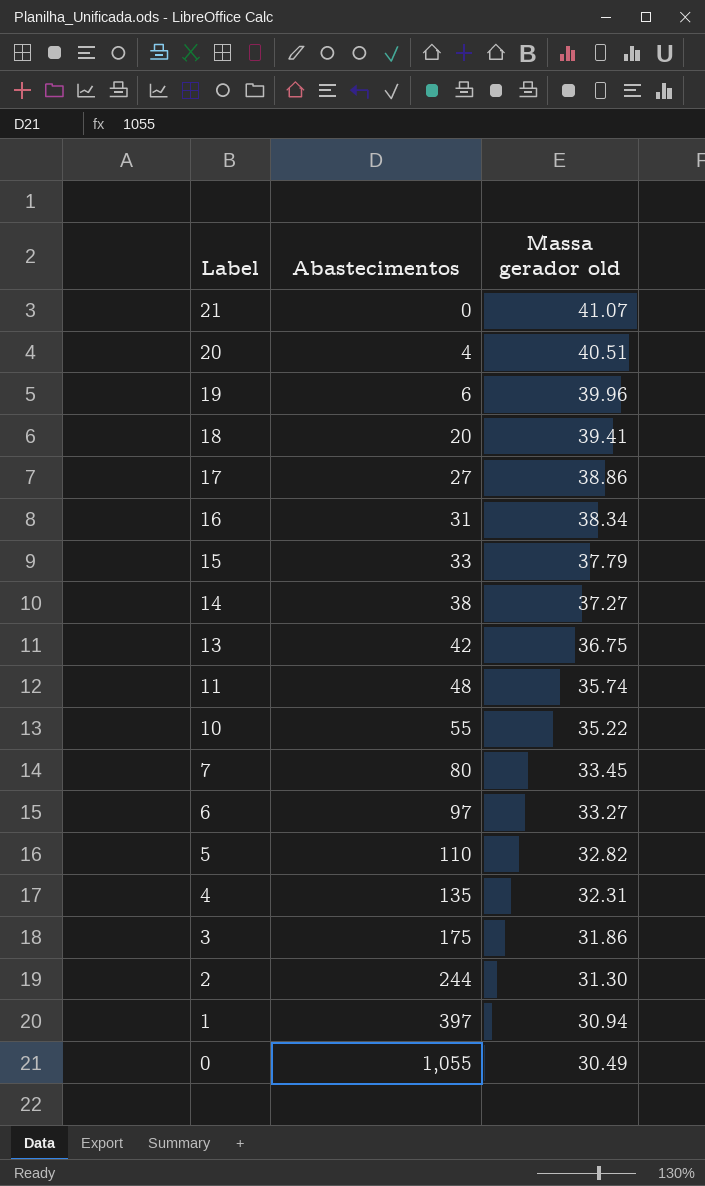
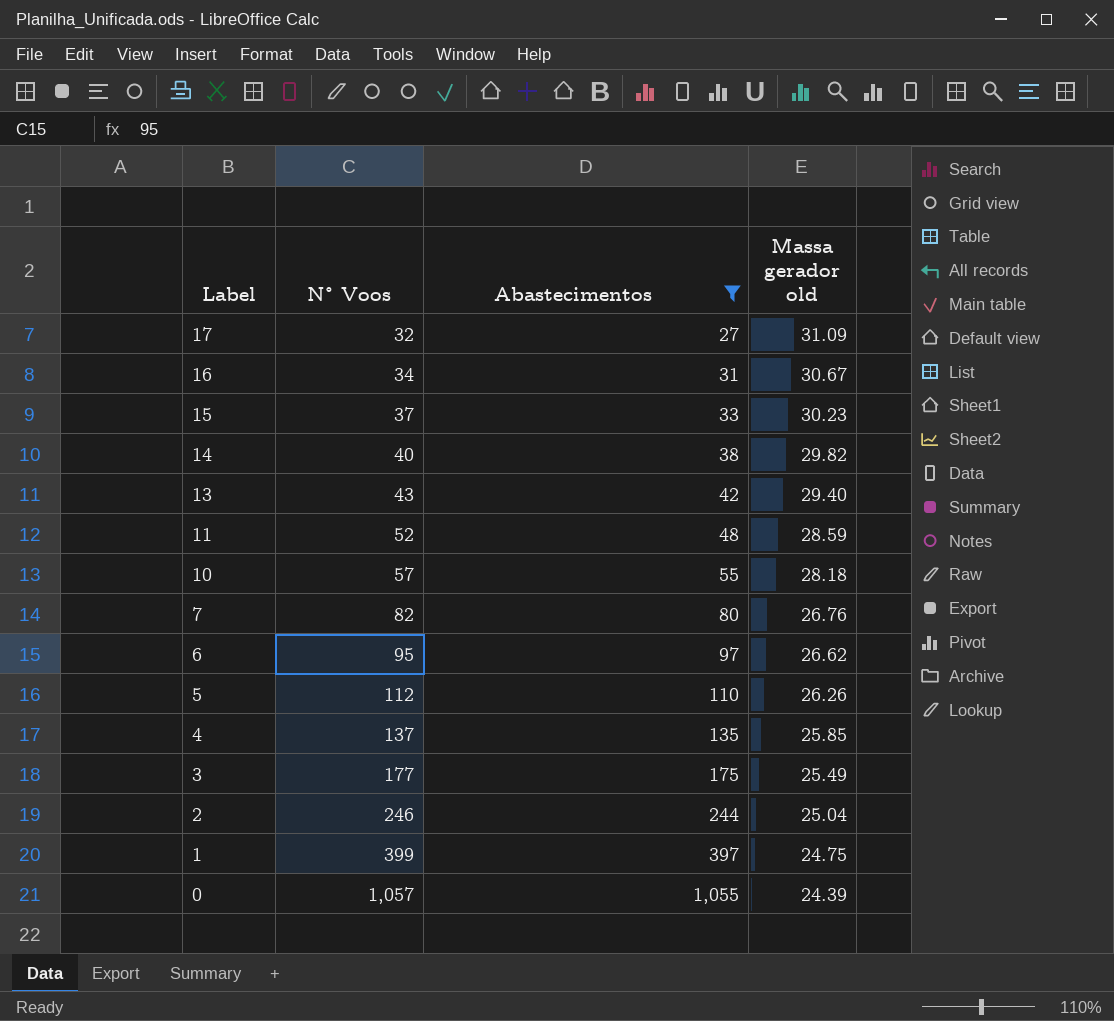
filter: none -> Abastecimentos >= 27
column N° Voos | position: none -> 2
17 | Massa gerador old: 38.86 -> 31.09
16 | Massa gerador old: 38.34 -> 30.67
15 | Massa gerador old: 37.79 -> 30.23
14 | Massa gerador old: 37.27 -> 29.82
13 | Massa gerador old: 36.75 -> 29.40
11 | Massa gerador old: 35.74 -> 28.59
10 | Massa gerador old: 35.22 -> 28.18
7 | Massa gerador old: 33.45 -> 26.76
6 | Massa gerador old: 33.27 -> 26.62
5 | Massa gerador old: 32.82 -> 26.26
4 | Massa gerador old: 32.31 -> 25.85
3 | Massa gerador old: 31.86 -> 25.49
2 | Massa gerador old: 31.30 -> 25.04
1 | Massa gerador old: 30.94 -> 24.75
0 | Massa gerador old: 30.49 -> 24.39

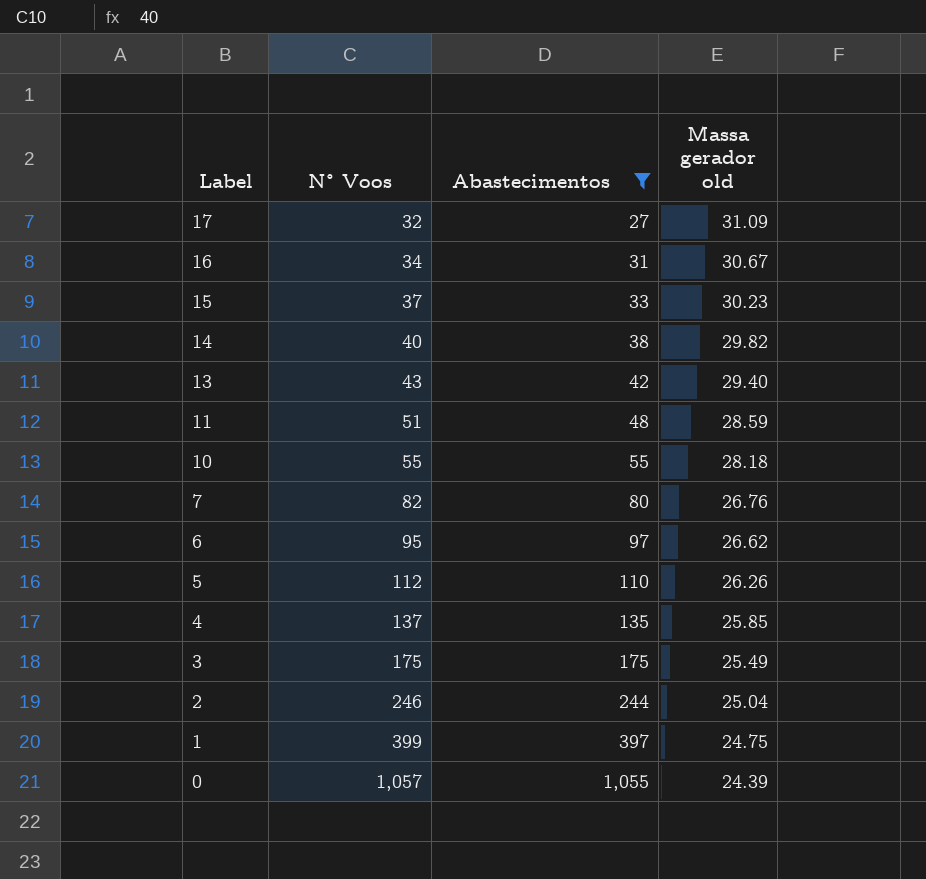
11 | N° Voos: 52 -> 51
10 | N° Voos: 57 -> 55
3 | N° Voos: 177 -> 175

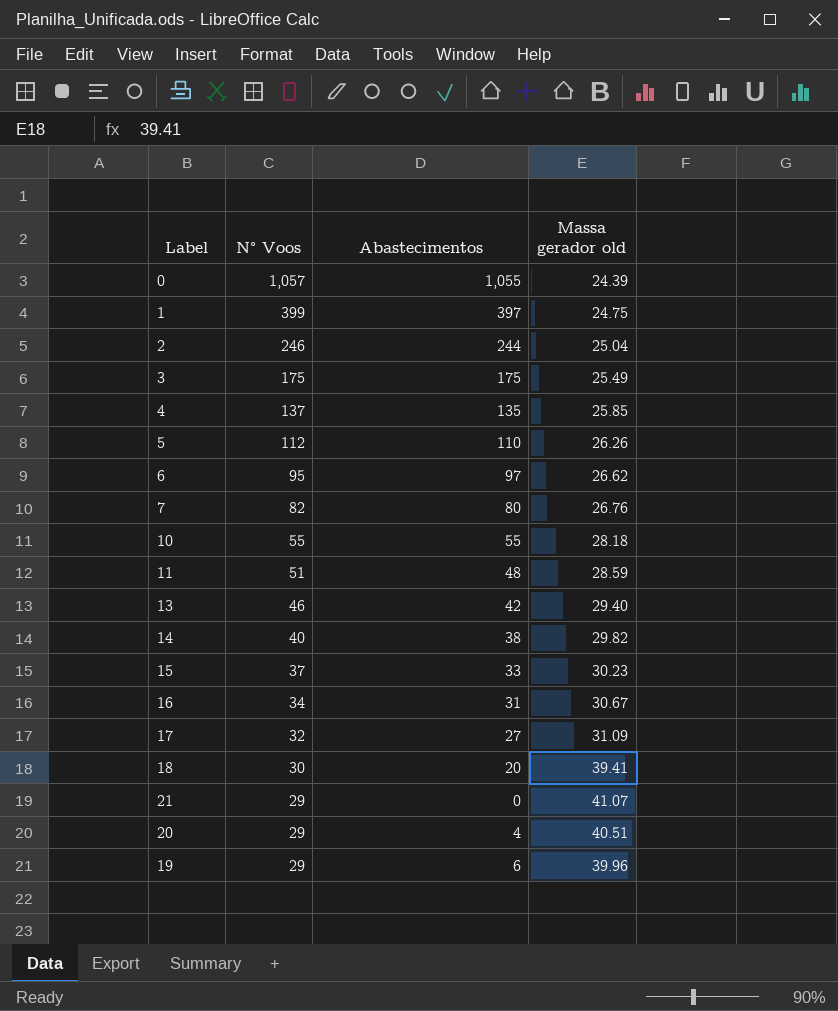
filter: Abastecimentos >= 27 -> none
row order: Label descending -> N° Voos descending
13 | N° Voos: 43 -> 46

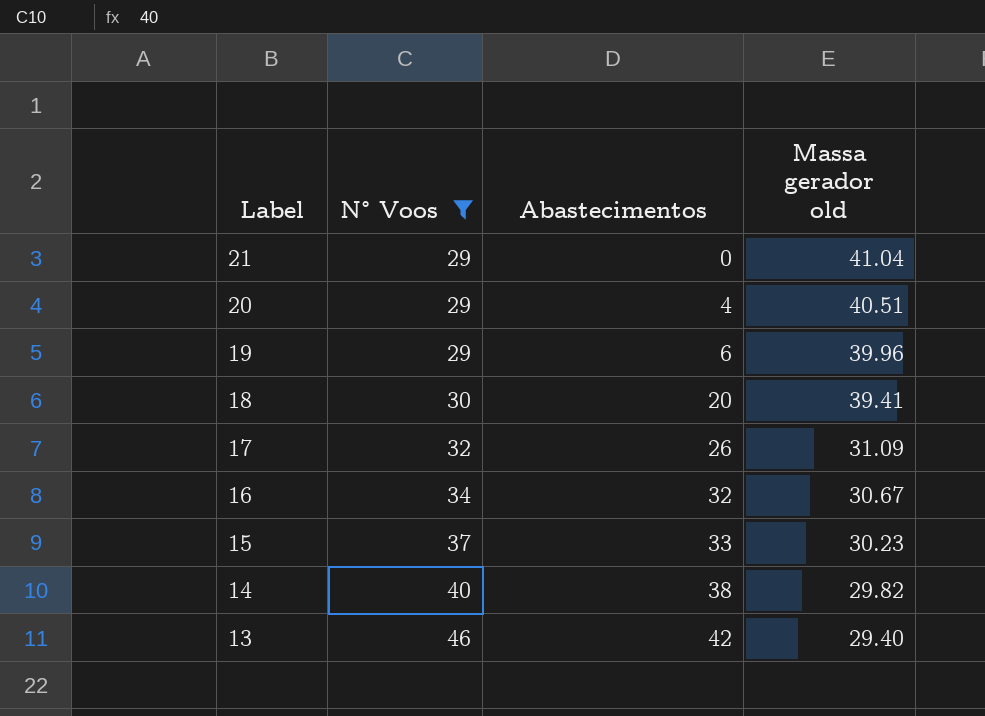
filter: none -> N° Voos <= 46
row order: N° Voos descending -> Label descending
21 | Massa gerador old: 41.07 -> 41.04
17 | Abastecimentos: 27 -> 26
16 | Abastecimentos: 31 -> 32

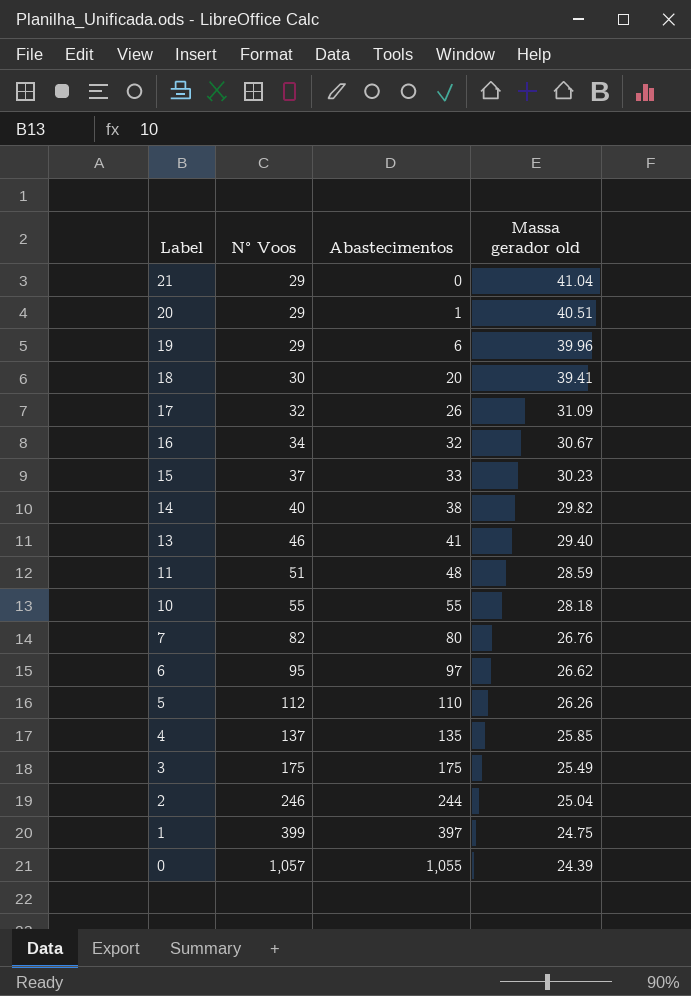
filter: N° Voos <= 46 -> none
20 | Abastecimentos: 4 -> 1
13 | Abastecimentos: 42 -> 41

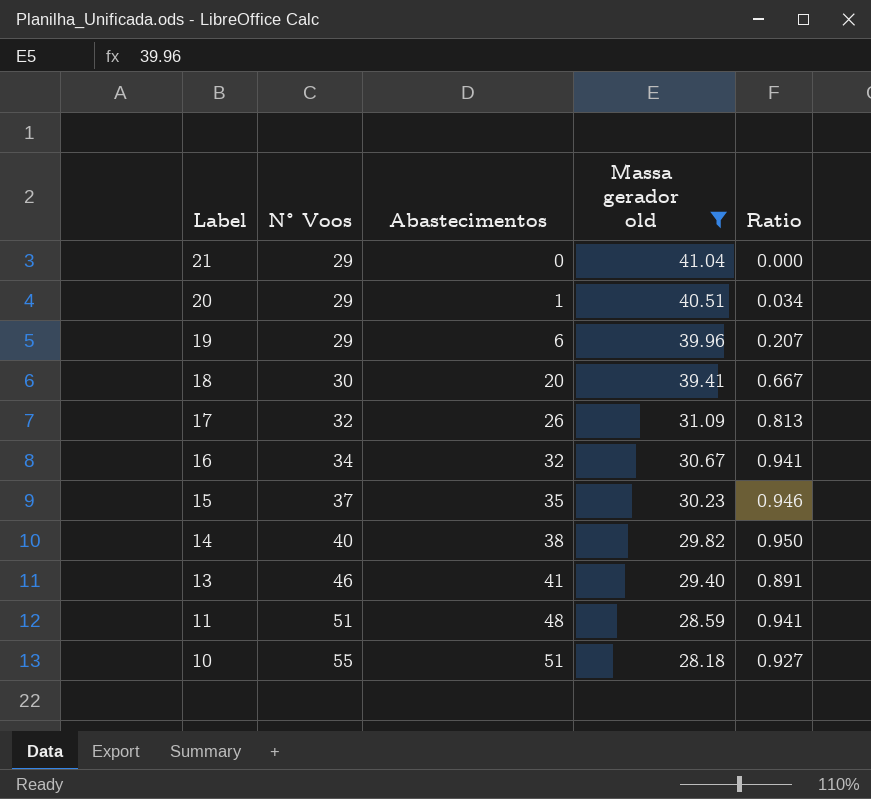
filter: none -> Massa gerador old >= 28.18
column Ratio | formula: none -> [Abastecimentos] / [N° Voos]
15 | Abastecimentos: 33 -> 35
10 | Abastecimentos: 55 -> 51

